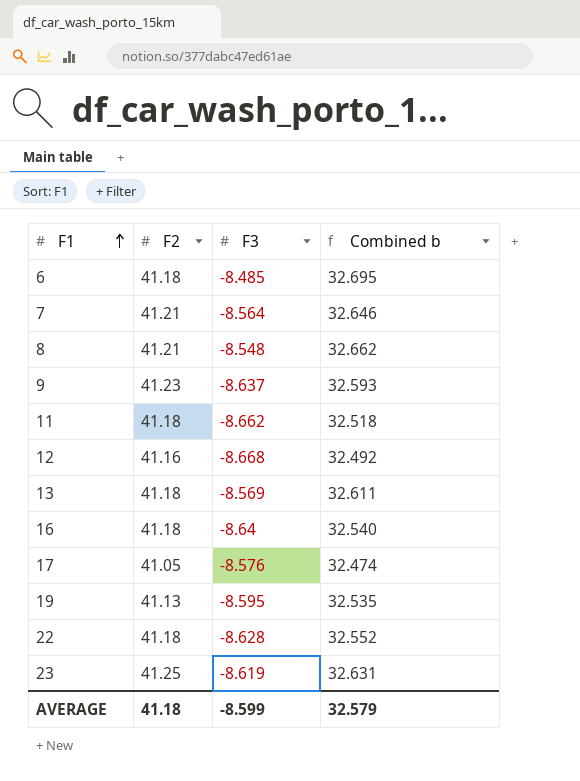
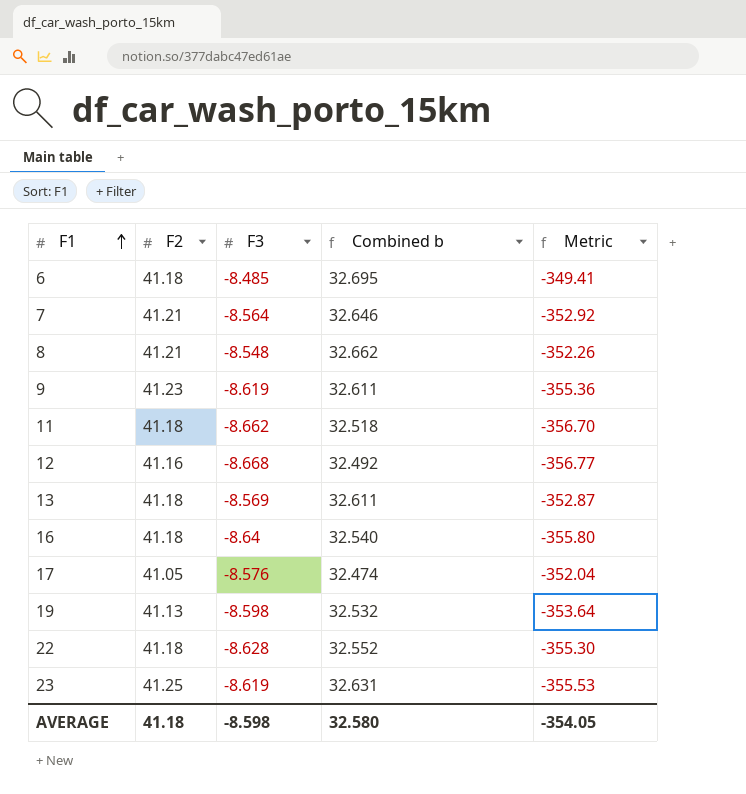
column Metric | formula: none -> [F2] * [F3]
9 | F3: -8.637 -> -8.619
9 | Combined b: 32.593 -> 32.611
19 | F3: -8.595 -> -8.598
19 | Combined b: 32.535 -> 32.532
AVERAGE | F3: -8.599 -> -8.598
AVERAGE | Combined b: 32.579 -> 32.580

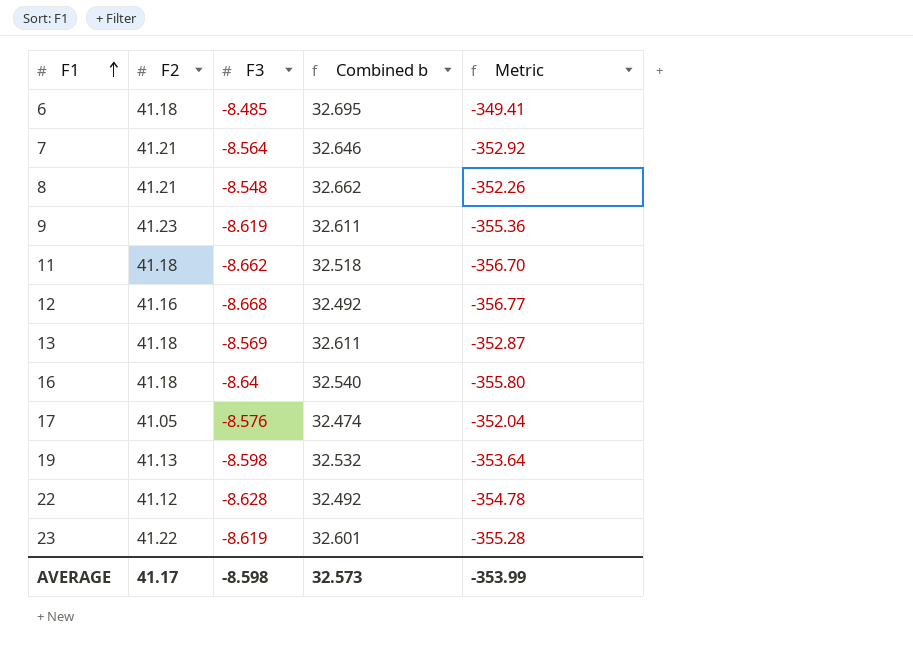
22 | F2: 41.18 -> 41.12
22 | Combined b: 32.552 -> 32.492
22 | Metric: -355.30 -> -354.78
23 | F2: 41.25 -> 41.22
23 | Combined b: 32.631 -> 32.601
23 | Metric: -355.53 -> -355.28
AVERAGE | F2: 41.18 -> 41.17
AVERAGE | Combined b: 32.580 -> 32.573
AVERAGE | Metric: -354.05 -> -353.99

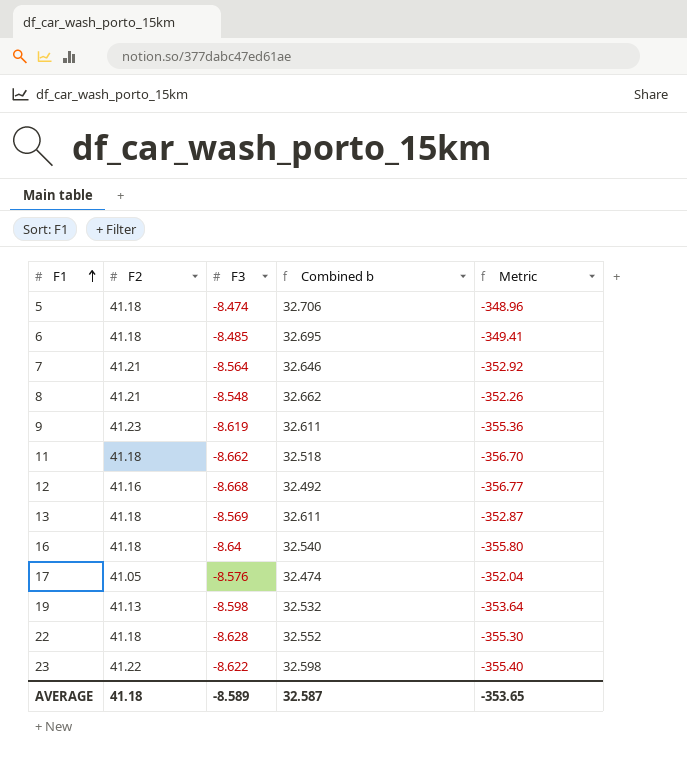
row 5: none -> 41.18 | -8.474 | 32.706 | -348.96
22 | F2: 41.12 -> 41.18
22 | Combined b: 32.492 -> 32.552
22 | Metric: -354.78 -> -355.30
23 | F3: -8.619 -> -8.622
23 | Combined b: 32.601 -> 32.598
23 | Metric: -355.28 -> -355.40
AVERAGE | F2: 41.17 -> 41.18
AVERAGE | F3: -8.598 -> -8.589
AVERAGE | Combined b: 32.573 -> 32.587
AVERAGE | Metric: -353.99 -> -353.65

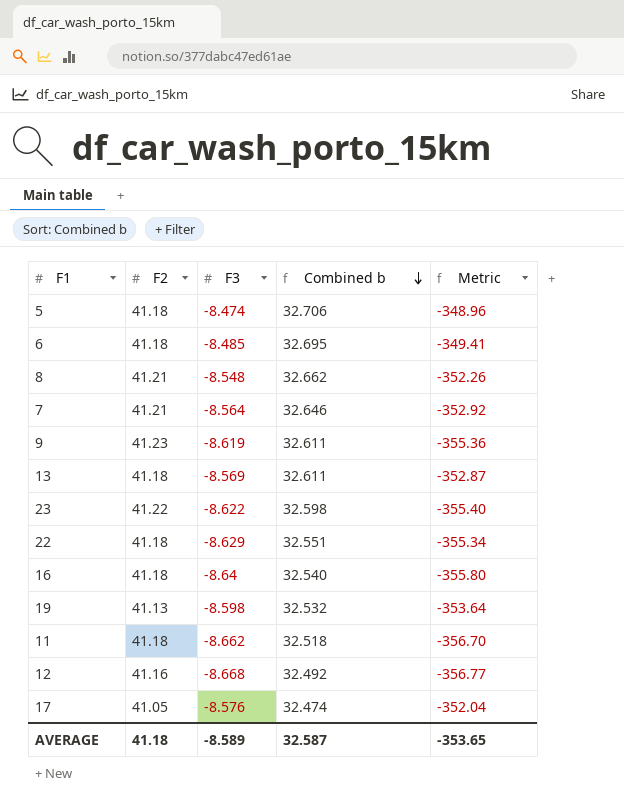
row order: F1 ascending -> Combined b descending
22 | F3: -8.628 -> -8.629
22 | Combined b: 32.552 -> 32.551
22 | Metric: -355.30 -> -355.34

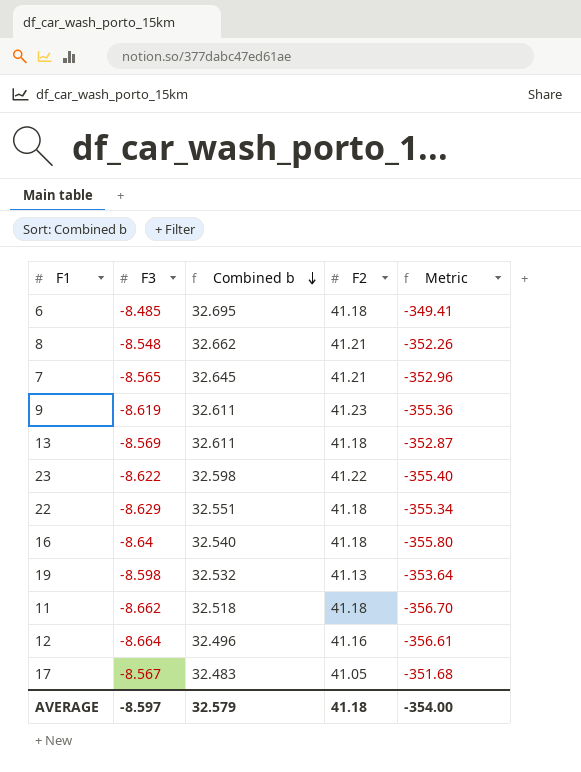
column F2 | position: 2 -> 4
row 5: 41.18 | -8.474 | 32.706 | -348.96 -> none
7 | F3: -8.564 -> -8.565
7 | Combined b: 32.646 -> 32.645
7 | Metric: -352.92 -> -352.96
12 | F3: -8.668 -> -8.664
12 | Combined b: 32.492 -> 32.496
12 | Metric: -356.77 -> -356.61
17 | F3: -8.576 -> -8.567
17 | Combined b: 32.474 -> 32.483
17 | Metric: -352.04 -> -351.68
AVERAGE | F3: -8.589 -> -8.597
AVERAGE | Combined b: 32.587 -> 32.579
AVERAGE | Metric: -353.65 -> -354.00

